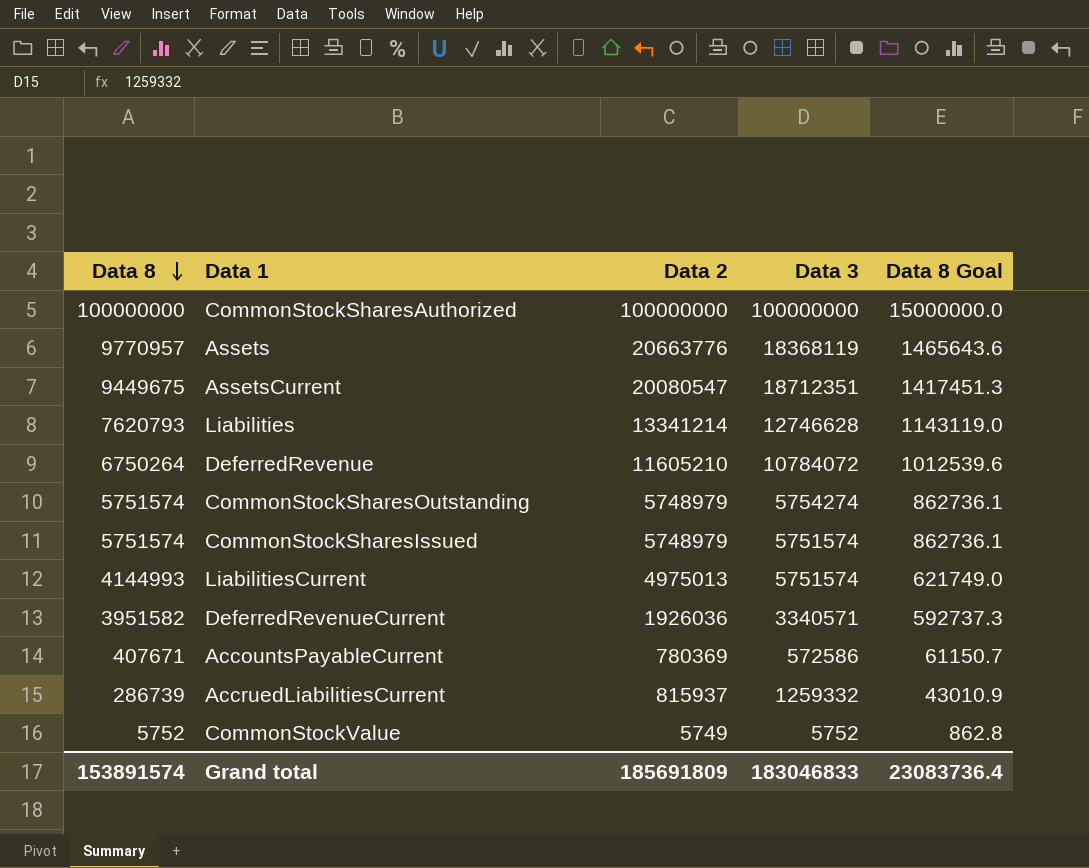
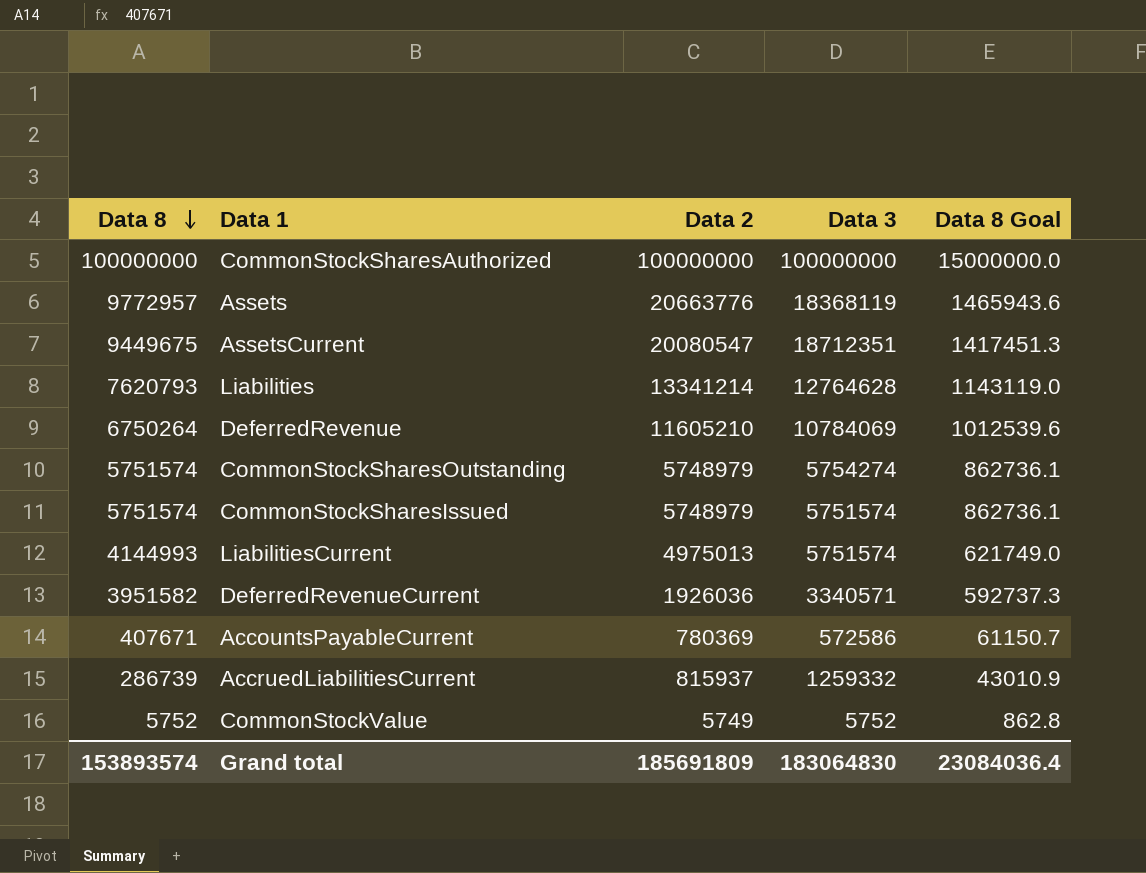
Assets | Data 8: 9770957 -> 9772957
Assets | Data 8 Goal: 1465643.6 -> 1465943.6
Liabilities | Data 3: 12746628 -> 12764628
DeferredRevenue | Data 3: 10784072 -> 10784069
Grand total | Data 8: 153891574 -> 153893574
Grand total | Data 3: 183046833 -> 183064830
Grand total | Data 8 Goal: 23083736.4 -> 23084036.4

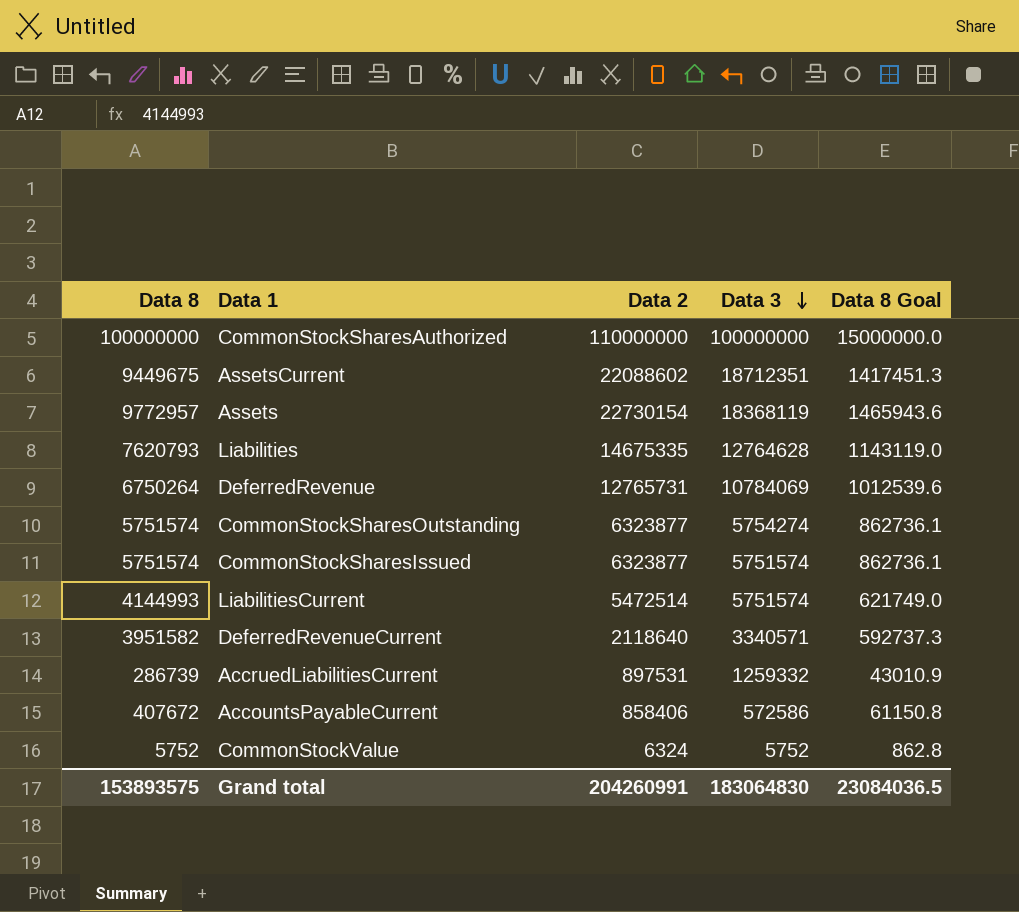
row order: Data 8 descending -> Data 3 descending
CommonStockSharesAuthorized | Data 2: 100000000 -> 110000000
AssetsCurrent | Data 2: 20080547 -> 22088602
Assets | Data 2: 20663776 -> 22730154
Liabilities | Data 2: 13341214 -> 14675335
DeferredRevenue | Data 2: 11605210 -> 12765731
CommonStockSharesOutstanding | Data 2: 5748979 -> 6323877
CommonStockSharesIssued | Data 2: 5748979 -> 6323877
LiabilitiesCurrent | Data 2: 4975013 -> 5472514
DeferredRevenueCurrent | Data 2: 1926036 -> 2118640
AccruedLiabilitiesCurrent | Data 2: 815937 -> 897531
AccountsPayableCurrent | Data 8: 407671 -> 407672
AccountsPayableCurrent | Data 2: 780369 -> 858406
AccountsPayableCurrent | Data 8 Goal: 61150.7 -> 61150.8
CommonStockValue | Data 2: 5749 -> 6324
Grand total | Data 8: 153893574 -> 153893575
Grand total | Data 2: 185691809 -> 204260991
Grand total | Data 8 Goal: 23084036.4 -> 23084036.5

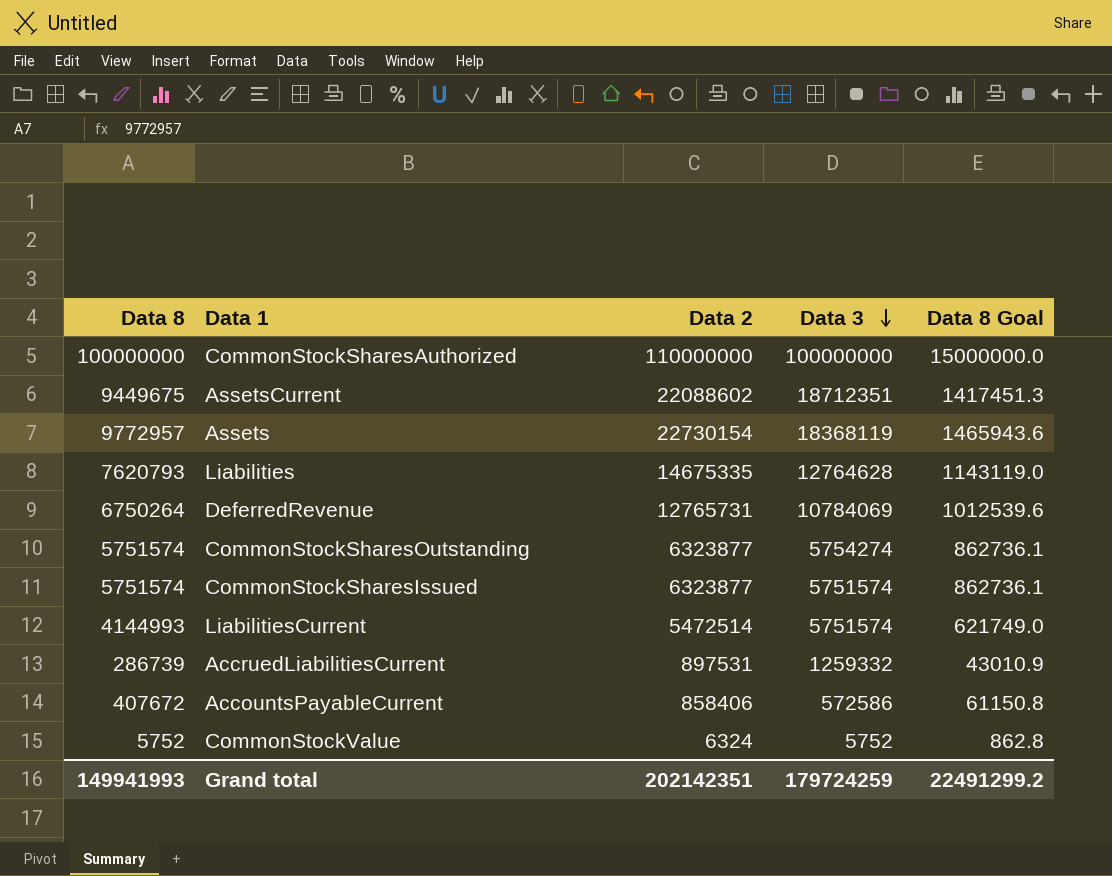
row DeferredRevenueCurrent: 3951582 | 2118640 | 3340571 | 592737.3 -> none
Grand total | Data 8: 153893575 -> 149941993
Grand total | Data 2: 204260991 -> 202142351
Grand total | Data 3: 183064830 -> 179724259
Grand total | Data 8 Goal: 23084036.5 -> 22491299.2

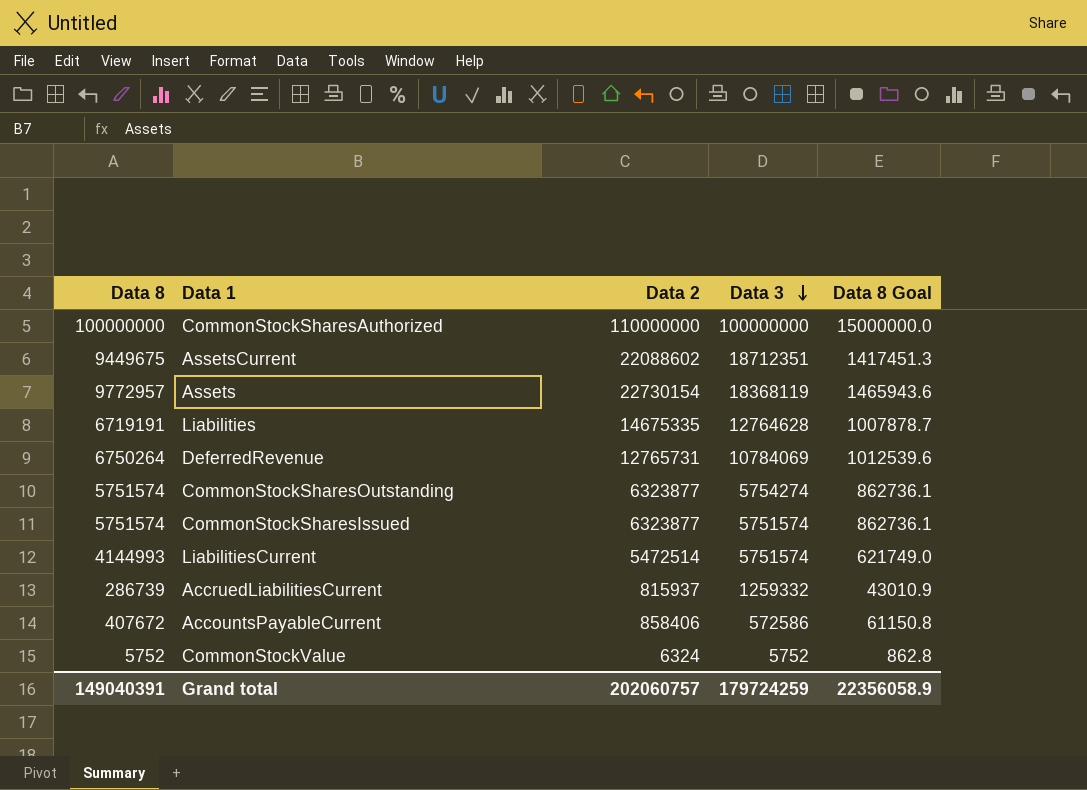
Liabilities | Data 8: 7620793 -> 6719191
Liabilities | Data 8 Goal: 1143119.0 -> 1007878.7
AccruedLiabilitiesCurrent | Data 2: 897531 -> 815937
Grand total | Data 8: 149941993 -> 149040391
Grand total | Data 2: 202142351 -> 202060757
Grand total | Data 8 Goal: 22491299.2 -> 22356058.9

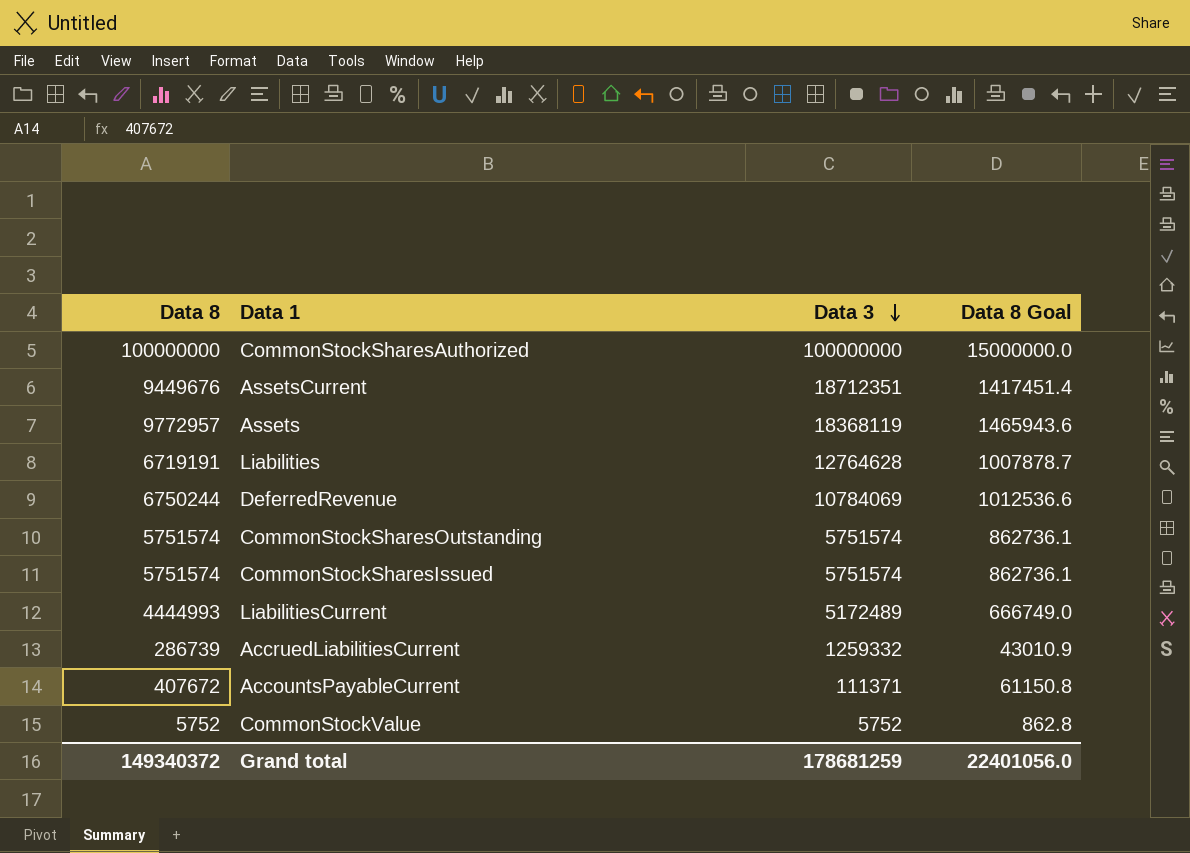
column Data 2 | position: 3 -> none
AssetsCurrent | Data 8: 9449675 -> 9449676
AssetsCurrent | Data 8 Goal: 1417451.3 -> 1417451.4
DeferredRevenue | Data 8: 6750264 -> 6750244
DeferredRevenue | Data 8 Goal: 1012539.6 -> 1012536.6
CommonStockSharesOutstanding | Data 3: 5754274 -> 5751574
LiabilitiesCurrent | Data 8: 4144993 -> 4444993
LiabilitiesCurrent | Data 3: 5751574 -> 5172489
LiabilitiesCurrent | Data 8 Goal: 621749.0 -> 666749.0
AccountsPayableCurrent | Data 3: 572586 -> 111371
Grand total | Data 8: 149040391 -> 149340372
Grand total | Data 3: 179724259 -> 178681259
Grand total | Data 8 Goal: 22356058.9 -> 22401056.0

